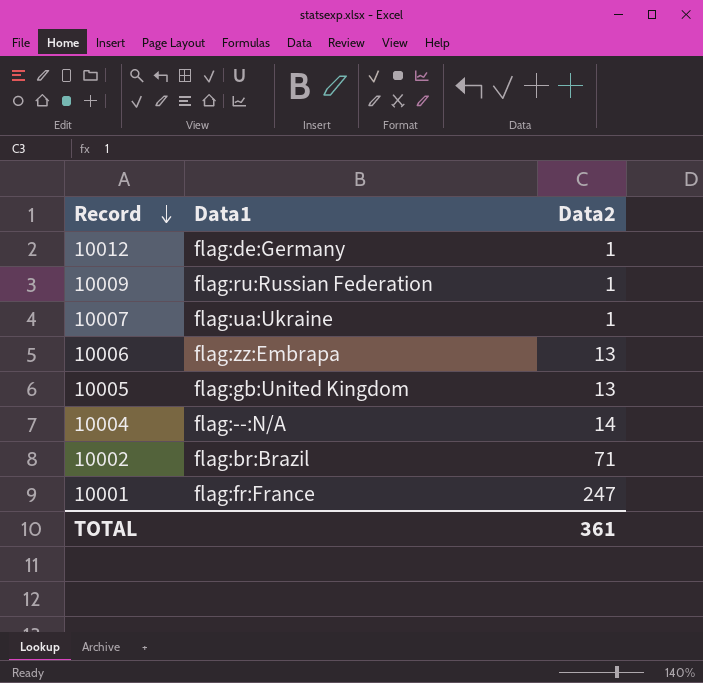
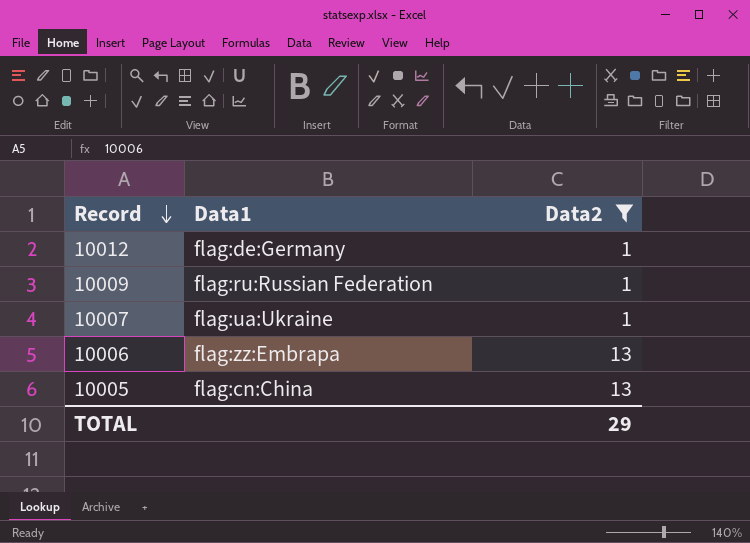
filter: none -> Data2 <= 13
10005 | Data1: flag:gb:United Kingdom -> flag:cn:China
TOTAL | Data2: 361 -> 29

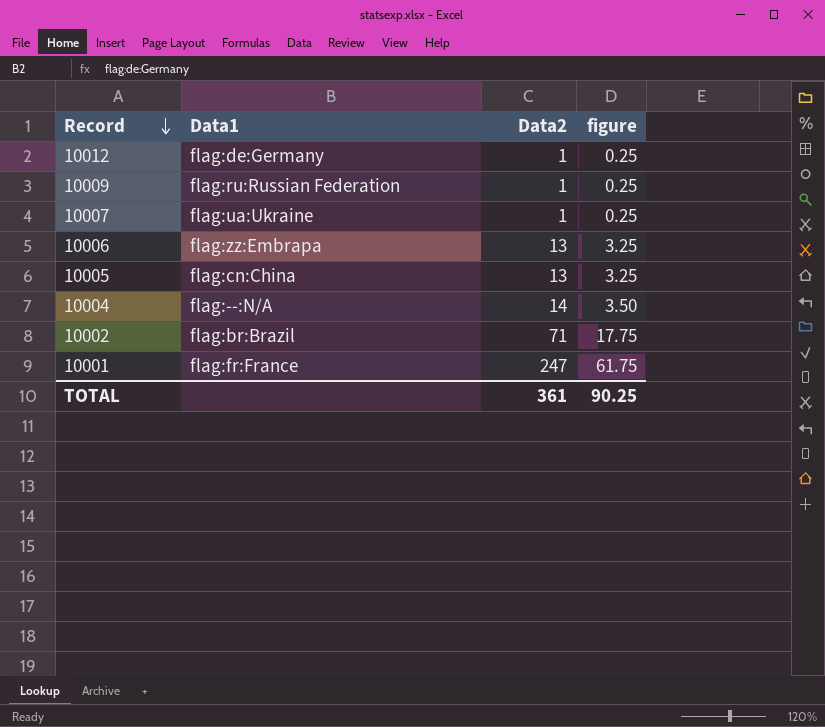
filter: Data2 <= 13 -> none
column figure | formula: none -> [Data2] * 0.25
TOTAL | Data2: 29 -> 361

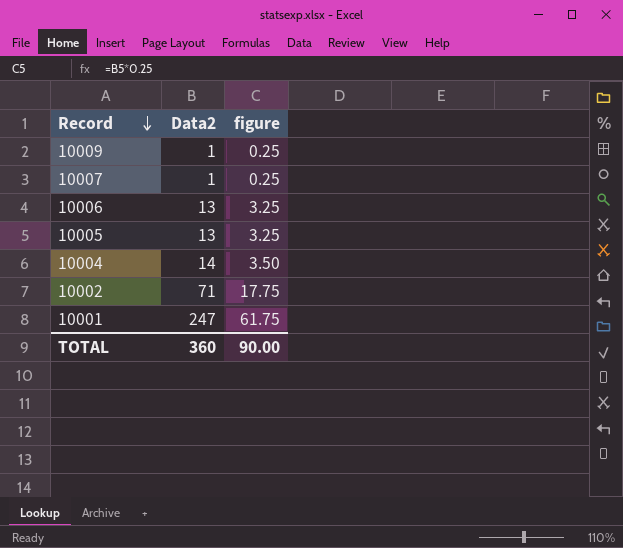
column Data1 | position: 2 -> none
row 10012: flag:de:Germany | 1 | 0.25 -> none
TOTAL | Data2: 361 -> 360
TOTAL | figure: 90.25 -> 90.00

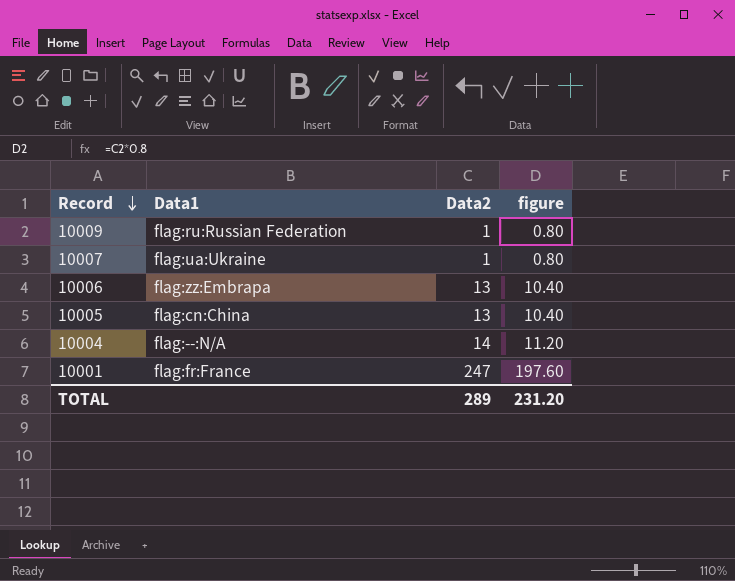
column Data1 | position: none -> 2
column figure | formula: [Data2] * 0.25 -> [Data2] * 0.8
row 10002: 71 | 17.75 -> none
TOTAL | Data2: 360 -> 289
TOTAL | figure: 90.00 -> 231.20

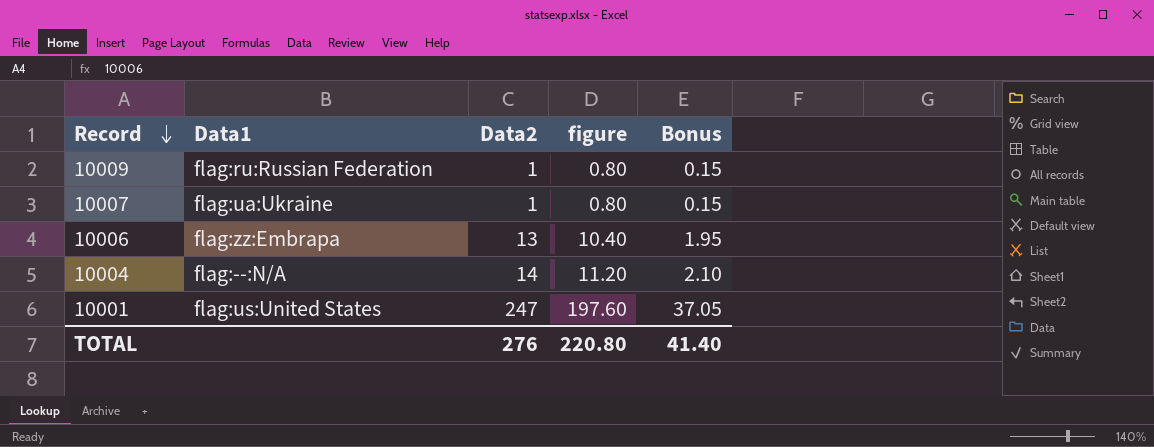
column Bonus | formula: none -> [Data2] * 0.15
row 10005: flag:cn:China | 13 | 10.40 -> none
10001 | Data1: flag:fr:France -> flag:us:United States
TOTAL | Data2: 289 -> 276
TOTAL | figure: 231.20 -> 220.80

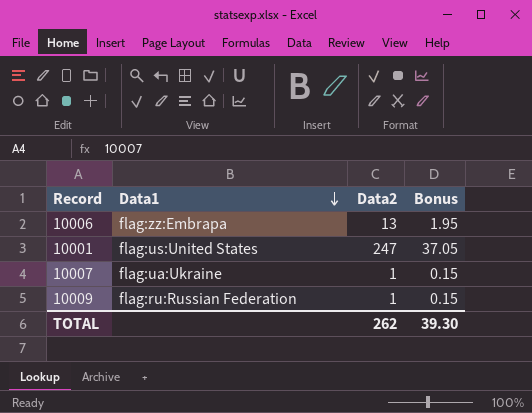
row order: Record descending -> Data1 descending
column figure | formula: [Data2] * 0.8 -> none
row 10004: flag:--:N/A | 14 | 11.20 | 2.10 -> none
TOTAL | Data2: 276 -> 262
TOTAL | Bonus: 41.40 -> 39.30

